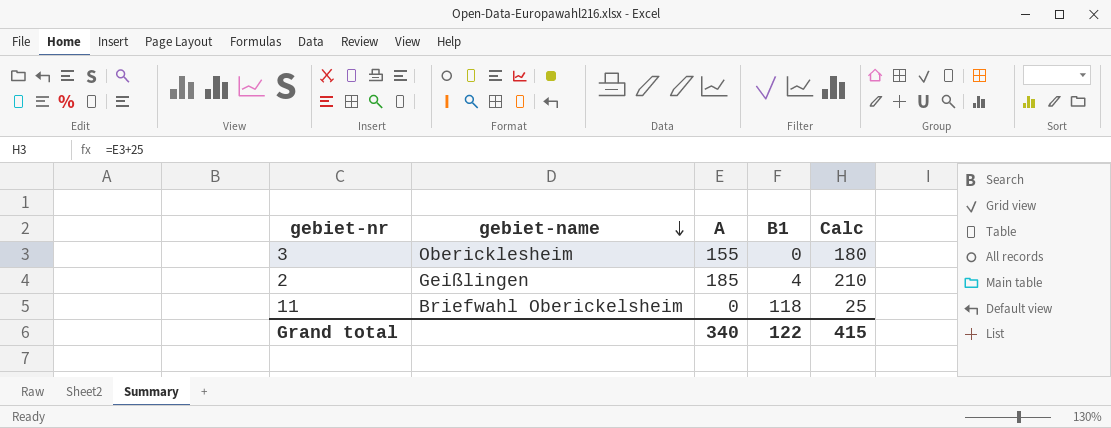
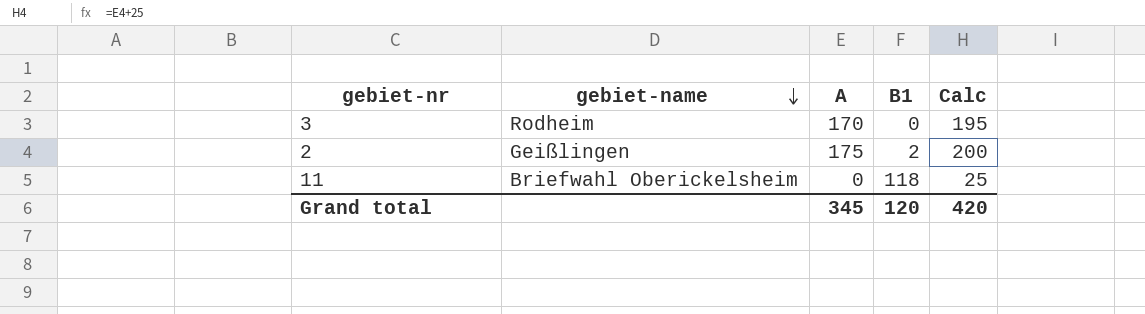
3 | gebiet-name: Obericklesheim -> Rodheim
3 | A: 155 -> 170
3 | Calc: 180 -> 195
2 | A: 185 -> 175
2 | B1: 4 -> 2
2 | Calc: 210 -> 200
Grand total | A: 340 -> 345
Grand total | B1: 122 -> 120
Grand total | Calc: 415 -> 420

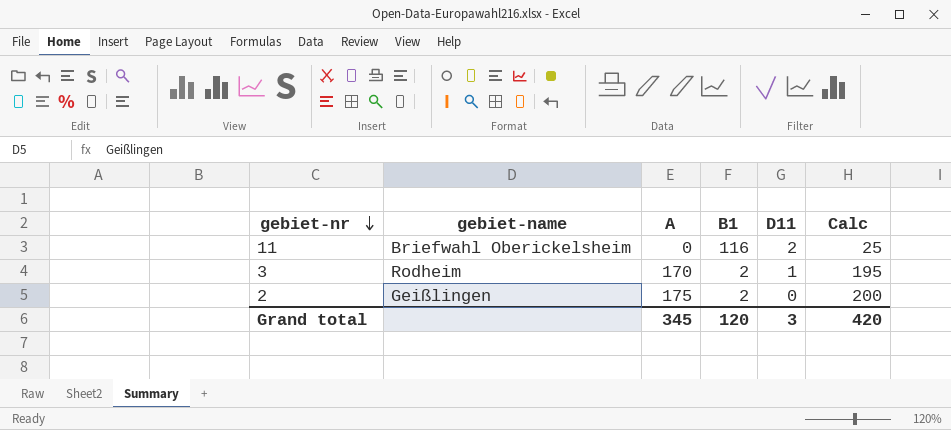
row order: gebiet-name descending -> gebiet-nr descending
column D11 | position: none -> 5
11 | B1: 118 -> 116
3 | B1: 0 -> 2

